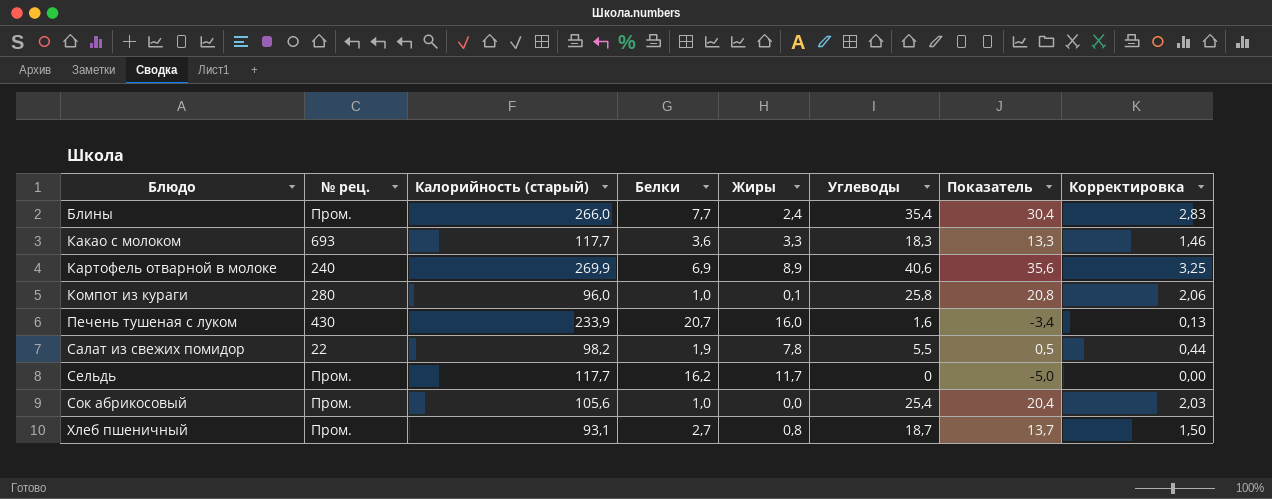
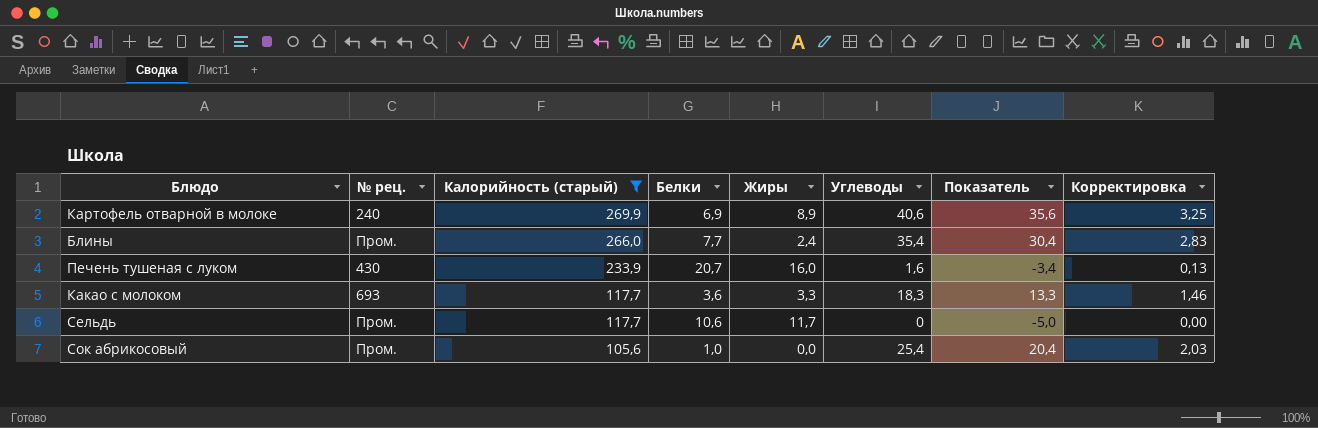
filter: none -> Калорийность (старый) >= 105,6
row order: Блюдо ascending -> Калорийность (старый) descending
Сельдь | Белки: 16,2 -> 10,6

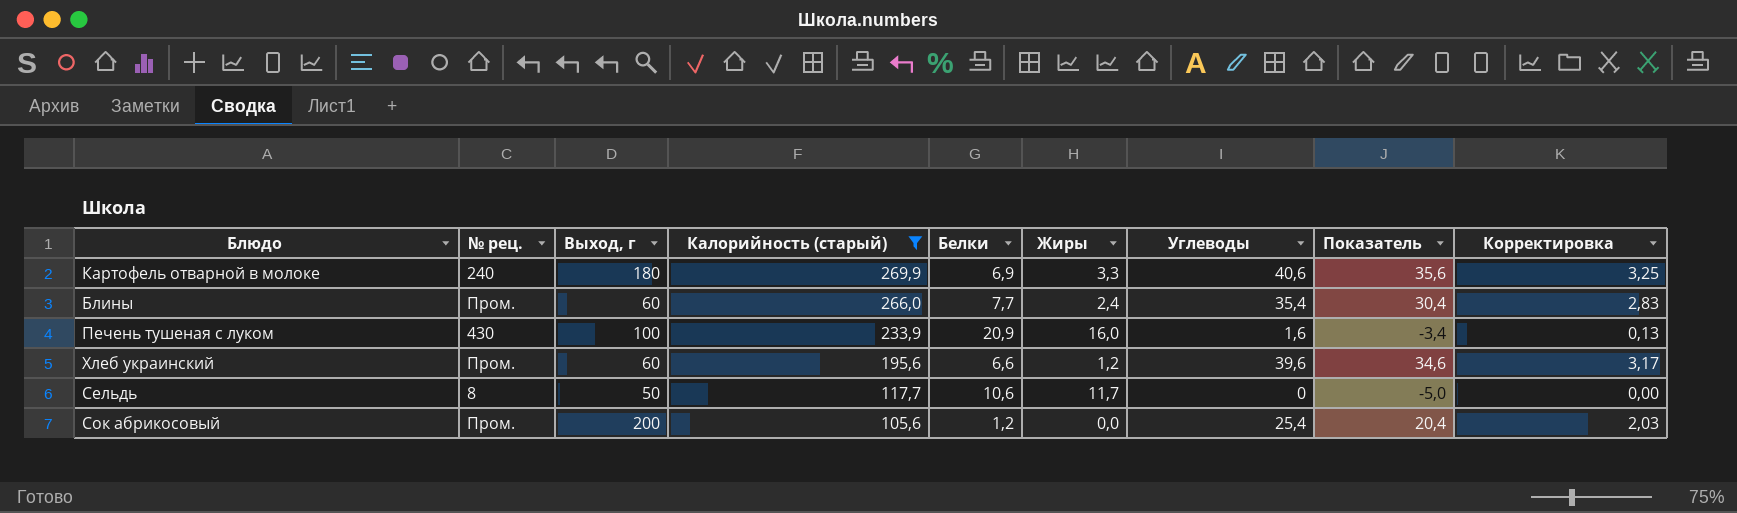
column Выход, г | position: none -> 3
row Какао с молоком: 693 | 117,7 | 3,6 | 3,3 | 18,3 | 13,3 | 1,46 -> none
Картофель отварной в молоке | Жиры: 8,9 -> 3,3
Печень тушеная с луком | Белки: 20,7 -> 20,9
row Хлеб украинский: none -> Пром. | 60 | 195,6 | 6,6 | 1,2 | 39,6 | 34,6 | 3,17
Сельдь | № рец.: Пром. -> 8
Сок абрикосовый | Белки: 1,0 -> 1,2

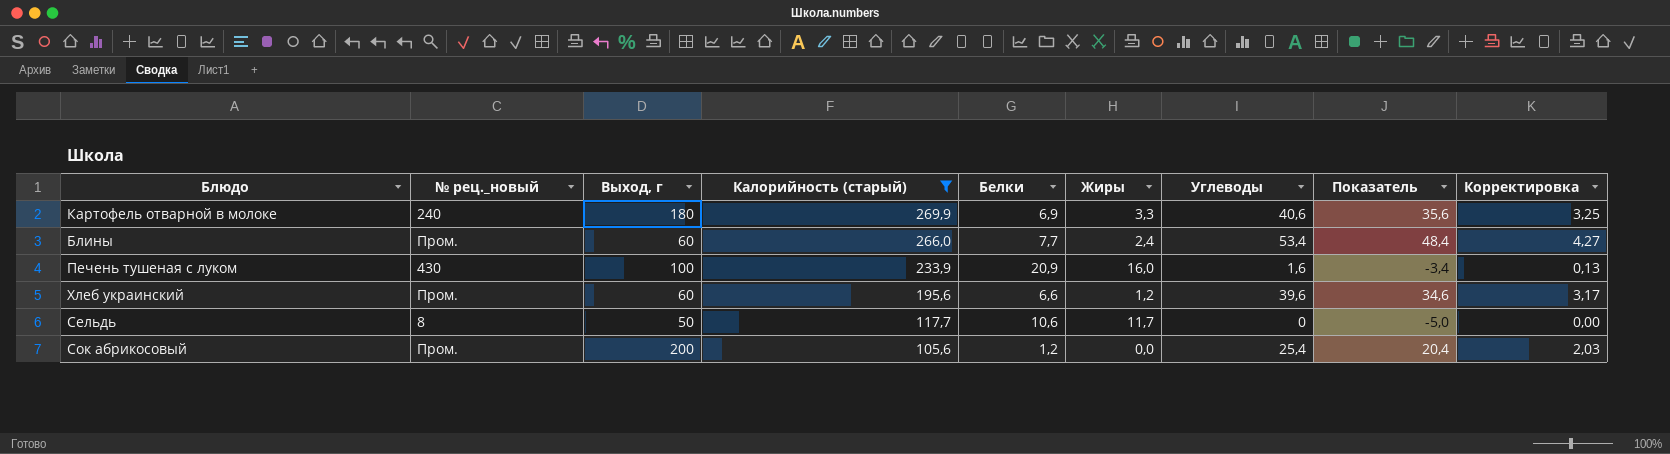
column name: № рец. -> № рец._новый
Блины | Углеводы: 35,4 -> 53,4
Блины | Показатель: 30,4 -> 48,4
Блины | Корректировка: 2,83 -> 4,27

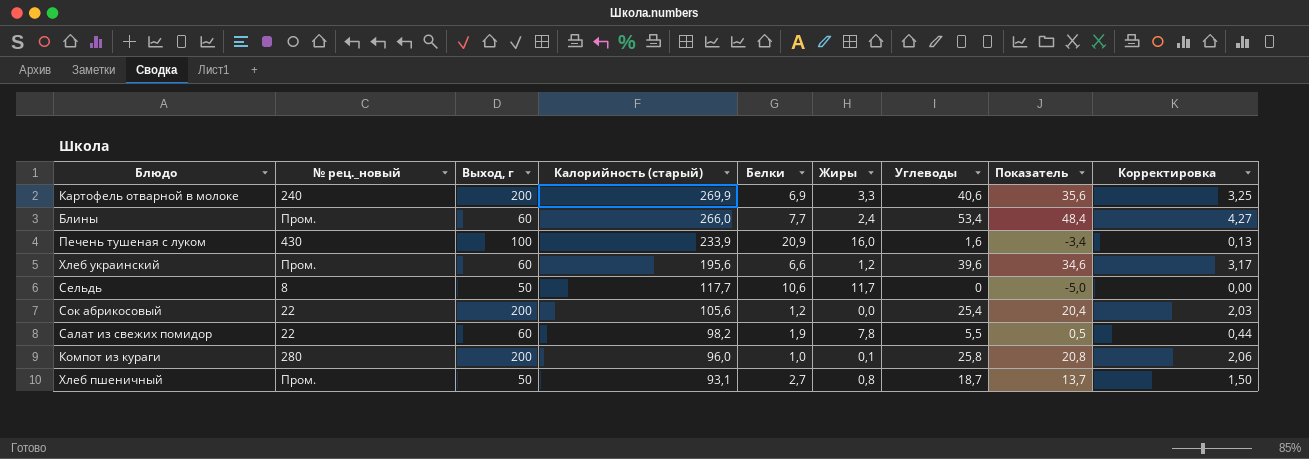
filter: Калорийность (старый) >= 105,6 -> none
Картофель отварной в молоке | Выход, г: 180 -> 200
Сок абрикосовый | № рец._новый: Пром. -> 22

